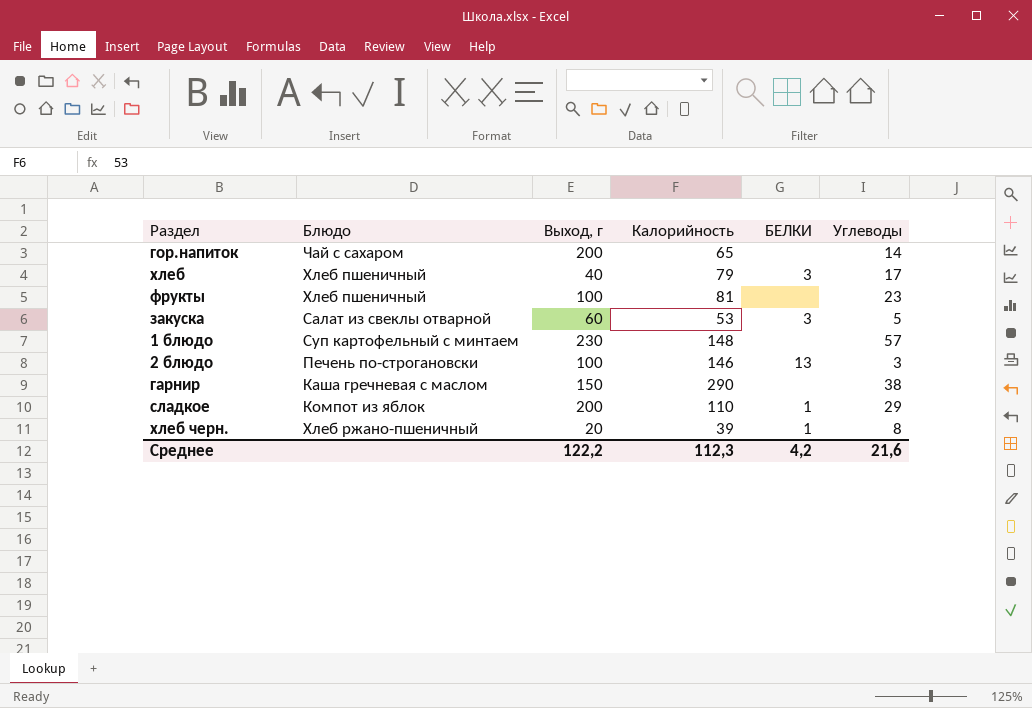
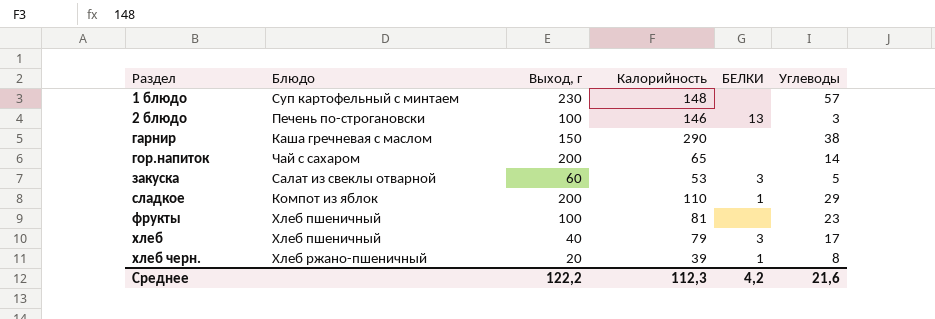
row order: none -> Раздел ascending

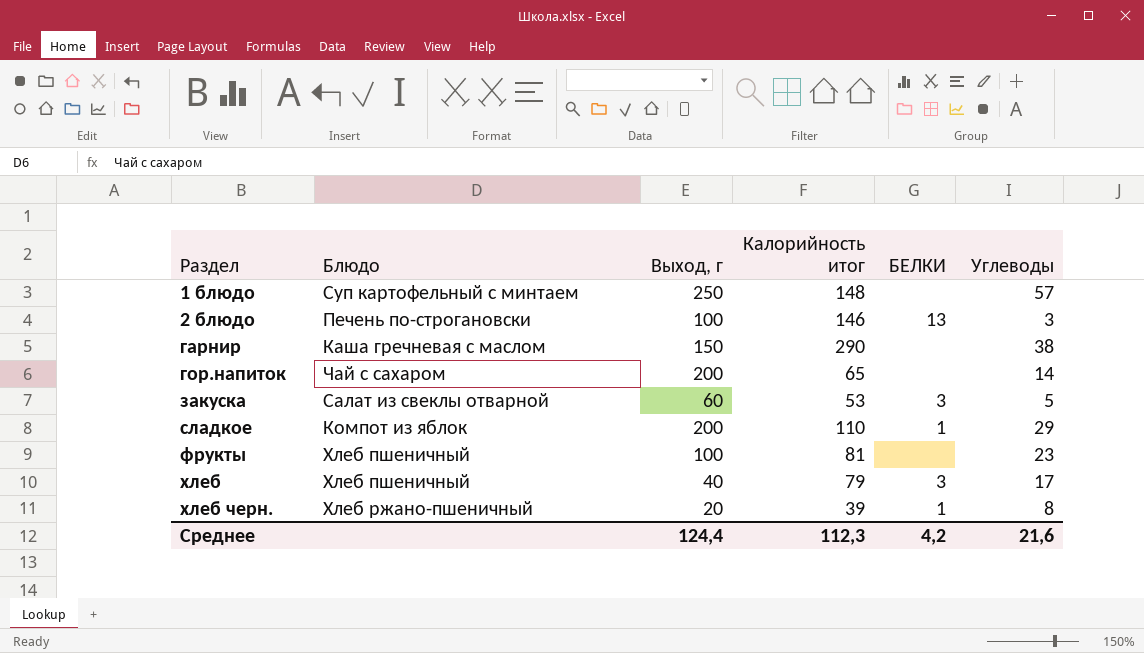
column name: Калорийность -> Калорийность итог
1 блюдо | Выход, г: 230 -> 250
Среднее | Выход, г: 122,2 -> 124,4

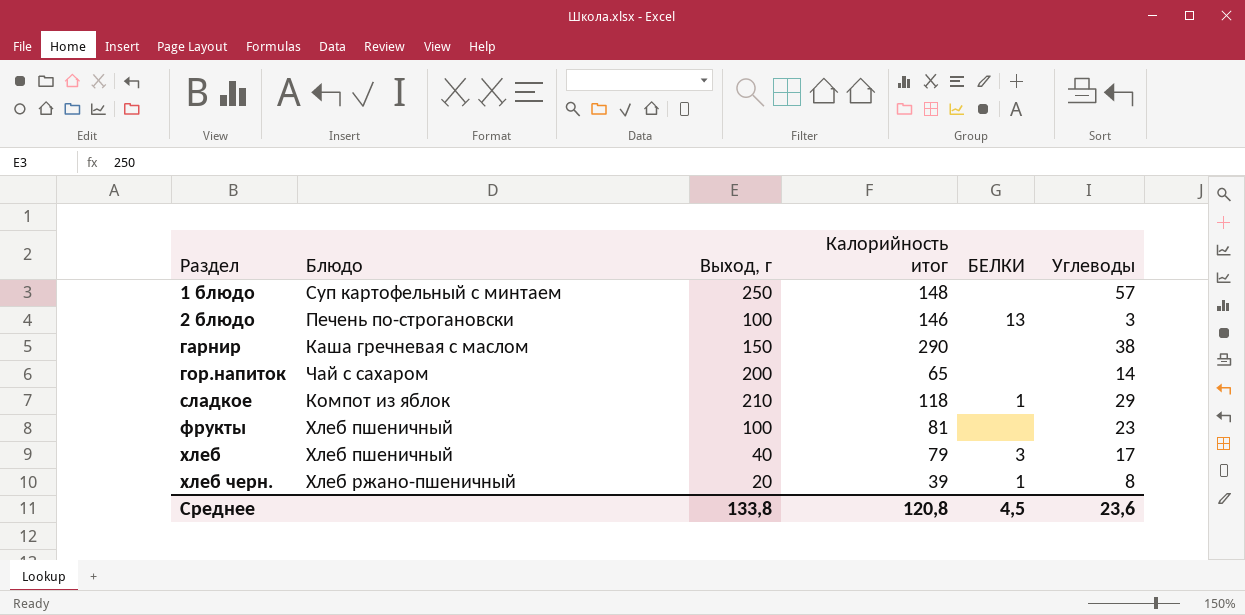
row закуска: Салат из свеклы отварной | 60 | 53 | 3 | 5 -> none
сладкое | Выход, г: 200 -> 210
сладкое | Калорийность итог: 110 -> 118
Среднее | Выход, г: 124,4 -> 133,8
Среднее | Калорийность итог: 112,3 -> 120,8
Среднее | БЕЛКИ: 4,2 -> 4,5
Среднее | Углеводы: 21,6 -> 23,6

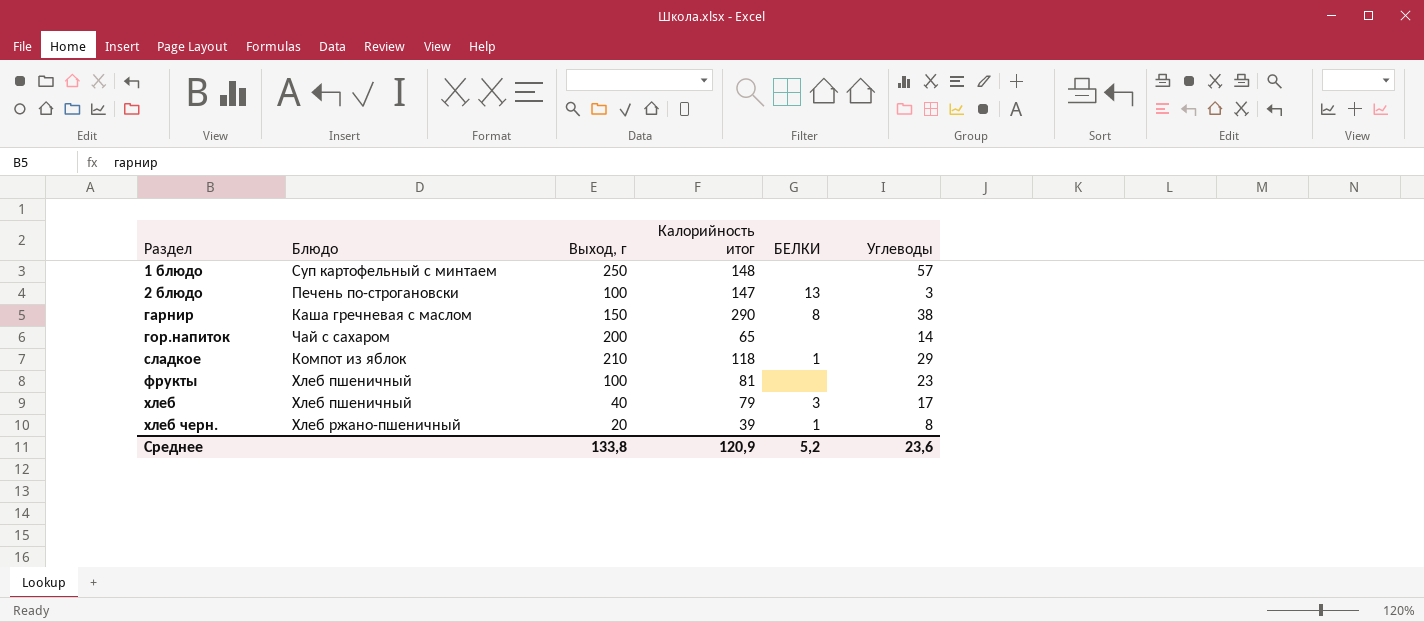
2 блюдо | Калорийность итог: 146 -> 147
гарнир | БЕЛКИ: none -> 8
Среднее | Калорийность итог: 120,8 -> 120,9
Среднее | БЕЛКИ: 4,5 -> 5,2

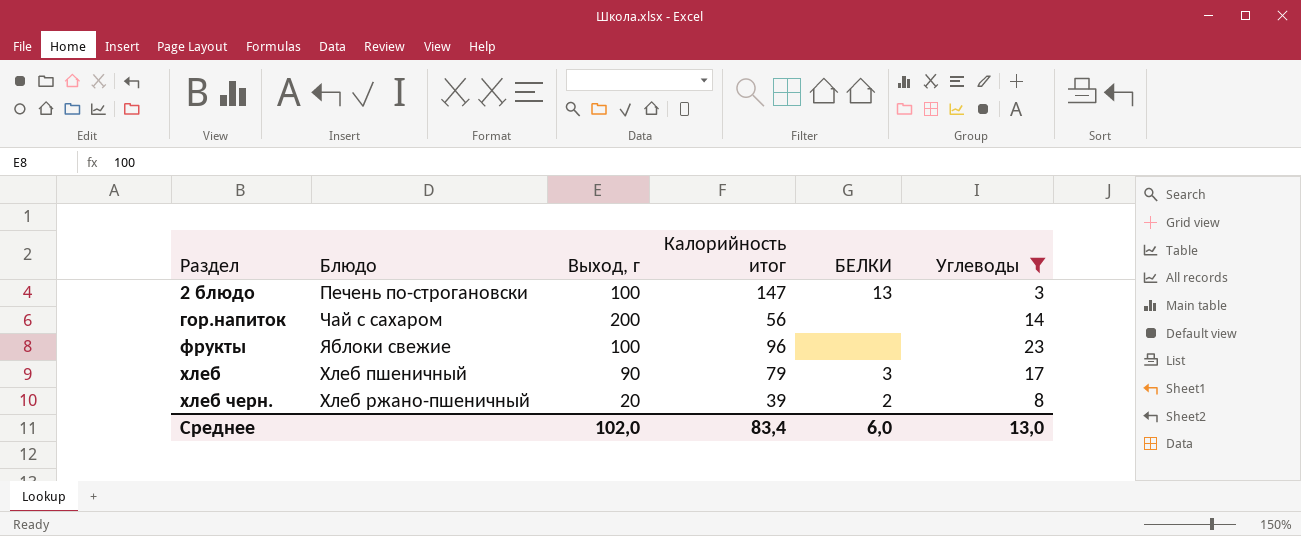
filter: none -> Углеводы <= 23
гор.напиток | Калорийность итог: 65 -> 56
фрукты | Блюдо: Хлеб пшеничный -> Яблоки свежие
фрукты | Калорийность итог: 81 -> 96
хлеб | Выход, г: 40 -> 90
хлеб черн. | БЕЛКИ: 1 -> 2
Среднее | Выход, г: 133,8 -> 102,0
Среднее | Калорийность итог: 120,9 -> 83,4
Среднее | БЕЛКИ: 5,2 -> 6,0
Среднее | Углеводы: 23,6 -> 13,0

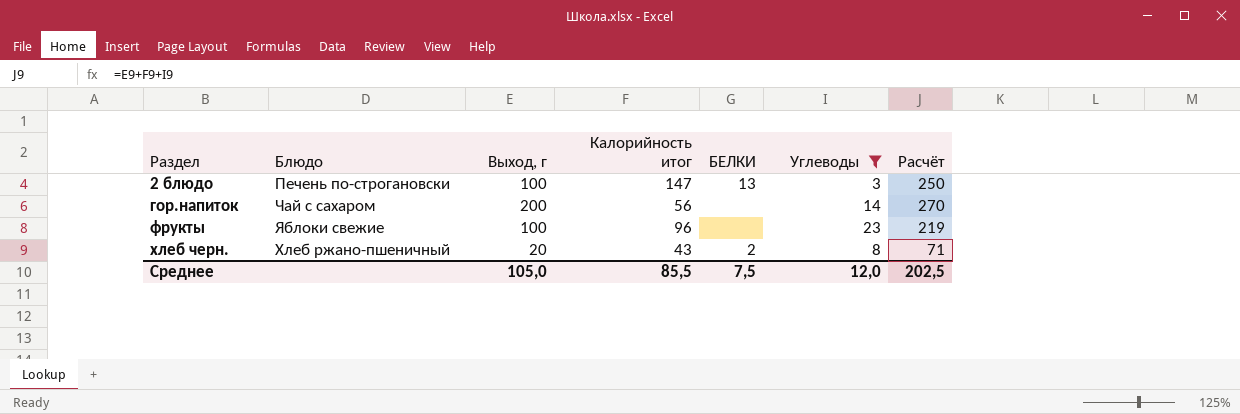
column Расчёт | formula: none -> [Выход, г] + [Калорийность итог] + [Углеводы]
row хлеб: Хлеб пшеничный | 90 | 79 | 3 | 17 -> none
хлеб черн. | Калорийность итог: 39 -> 43
Среднее | Выход, г: 102,0 -> 105,0
Среднее | Калорийность итог: 83,4 -> 85,5
Среднее | БЕЛКИ: 6,0 -> 7,5
Среднее | Углеводы: 13,0 -> 12,0

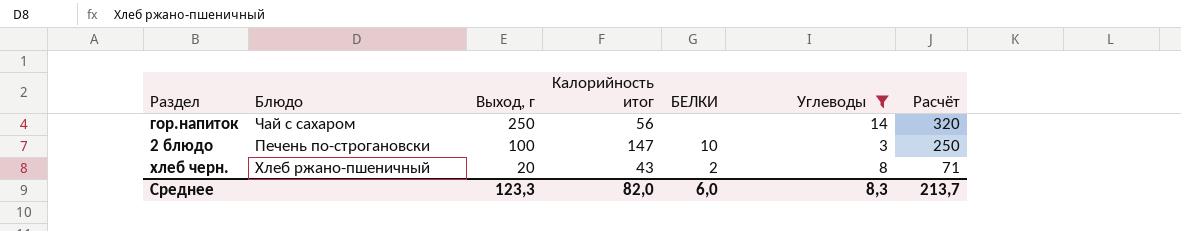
row order: Раздел ascending -> Выход, г descending
row фрукты: Яблоки свежие | 100 | 96 | none | 23 | 219 -> none
гор.напиток | Выход, г: 200 -> 250
гор.напиток | Расчёт: 270 -> 320
2 блюдо | БЕЛКИ: 13 -> 10
Среднее | Выход, г: 105,0 -> 123,3
Среднее | Калорийность итог: 85,5 -> 82,0
Среднее | БЕЛКИ: 7,5 -> 6,0
Среднее | Углеводы: 12,0 -> 8,3
Среднее | Расчёт: 202,5 -> 213,7

